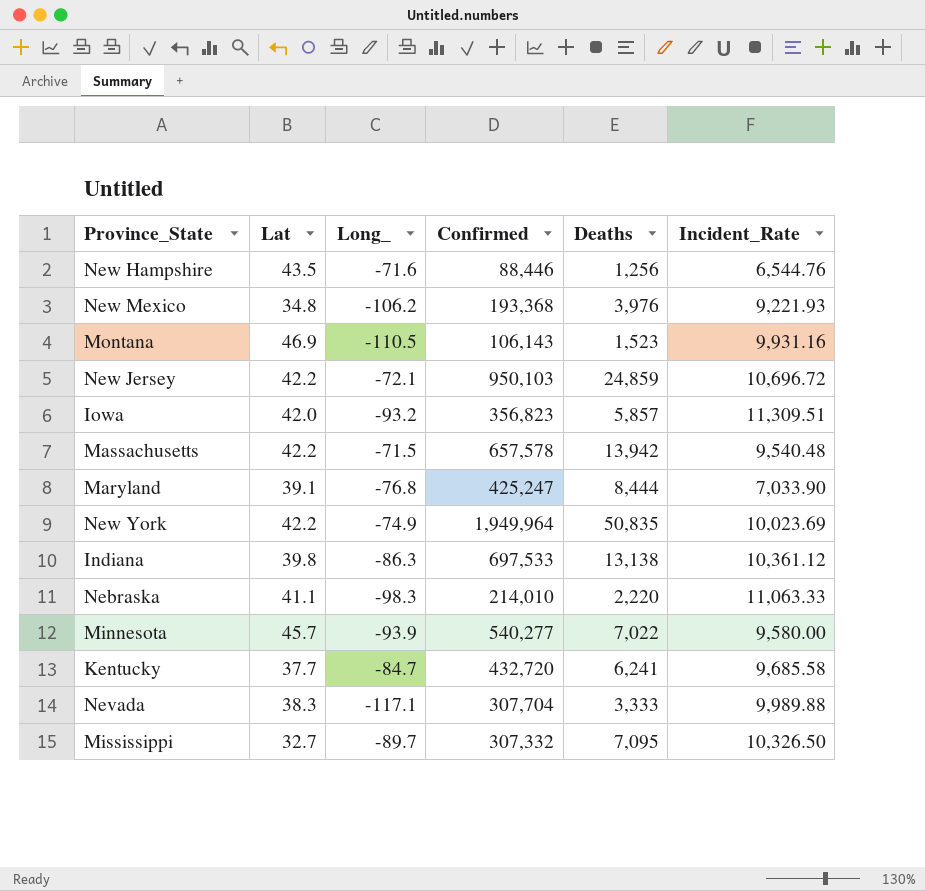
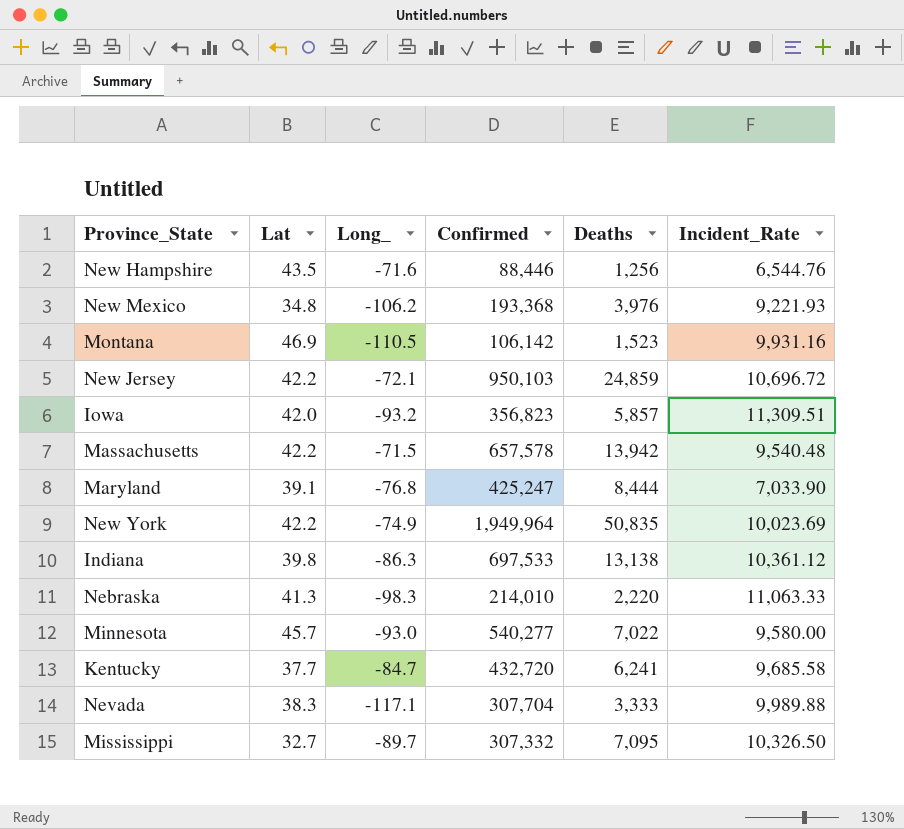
Montana | Confirmed: 106,143 -> 106,142
Nebraska | Lat: 41.1 -> 41.3
Minnesota | Long_: -93.9 -> -93.0

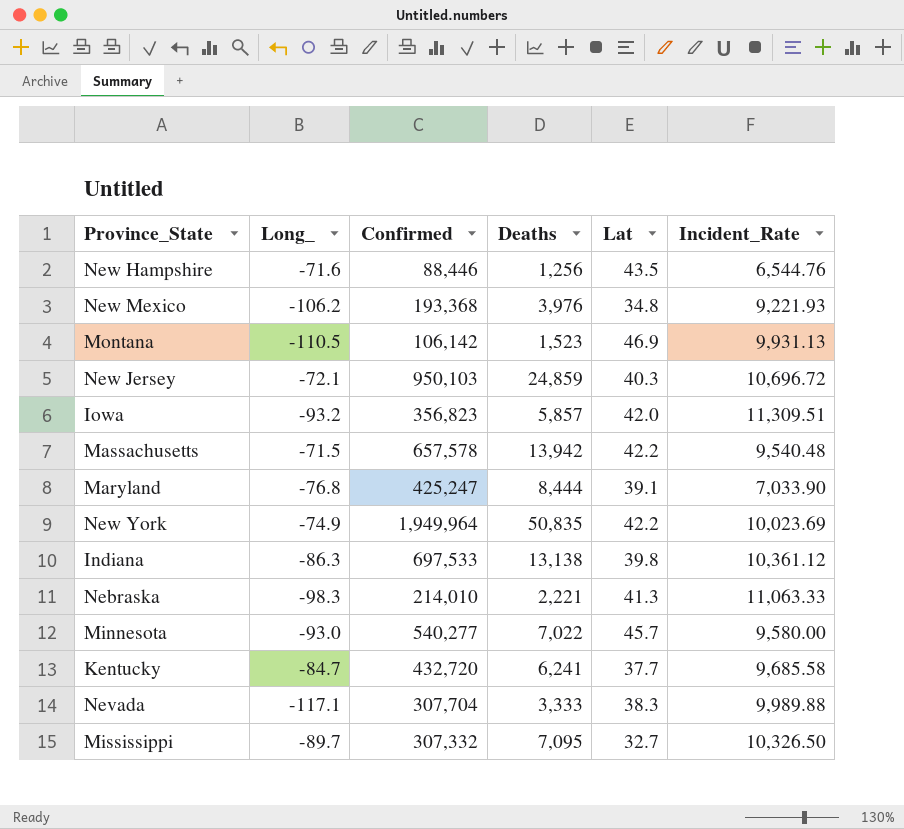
column Lat | position: 2 -> 5
Montana | Incident_Rate: 9,931.16 -> 9,931.13
New Jersey | Lat: 42.2 -> 40.3
Nebraska | Deaths: 2,220 -> 2,221

